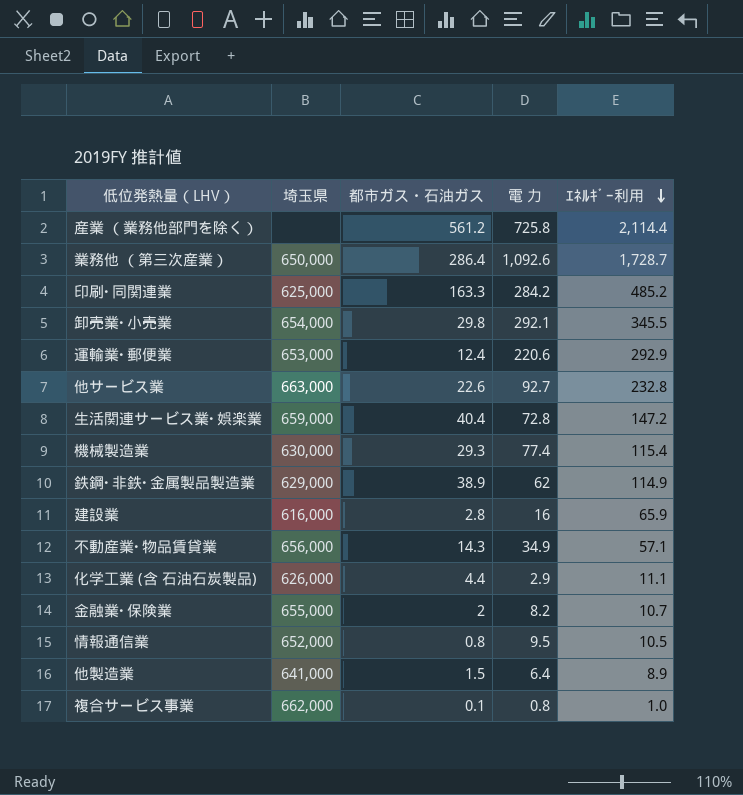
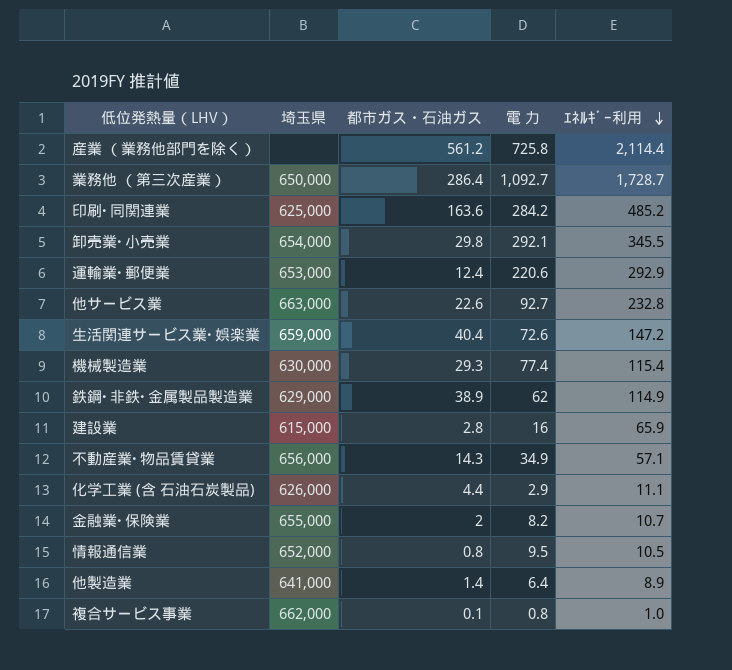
業務他 （第三次産業） | 電 力: 1,092.6 -> 1,092.7
印刷･同関連業 | 都市ガス・石油ガス: 163.3 -> 163.6
生活関連サービス業･娯楽業 | 電 力: 72.8 -> 72.6
建設業 | 埼玉県: 616,000 -> 615,000
他製造業 | 都市ガス・石油ガス: 1.5 -> 1.4

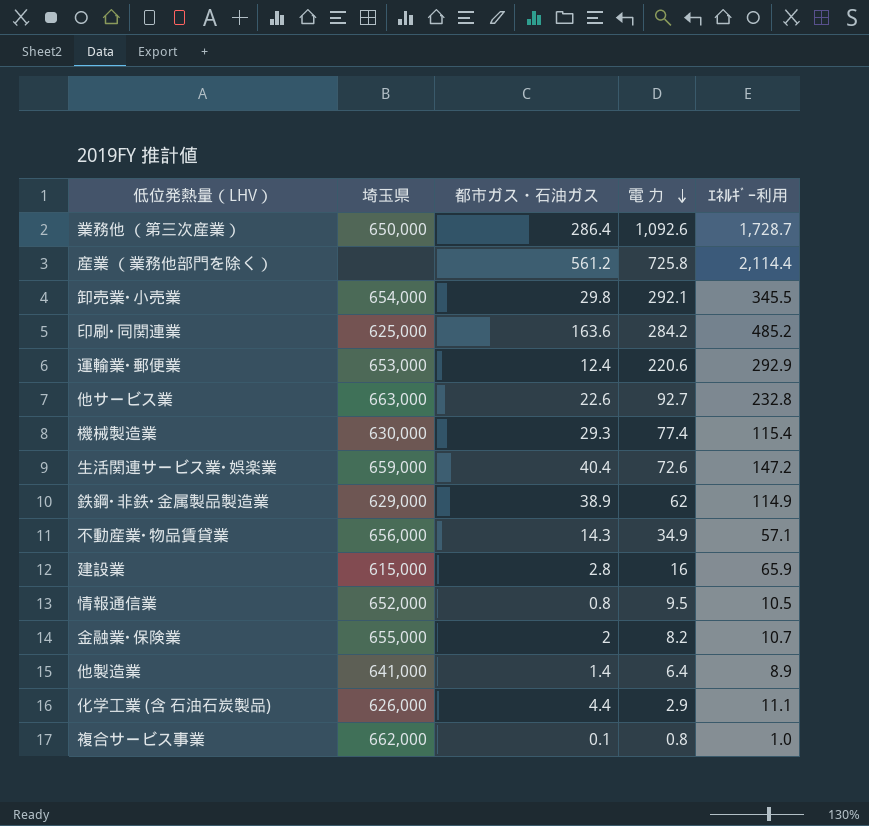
row order: ｴﾈﾙｷﾞｰ利用 descending -> 電 力 descending
業務他 （第三次産業） | 電 力: 1,092.7 -> 1,092.6

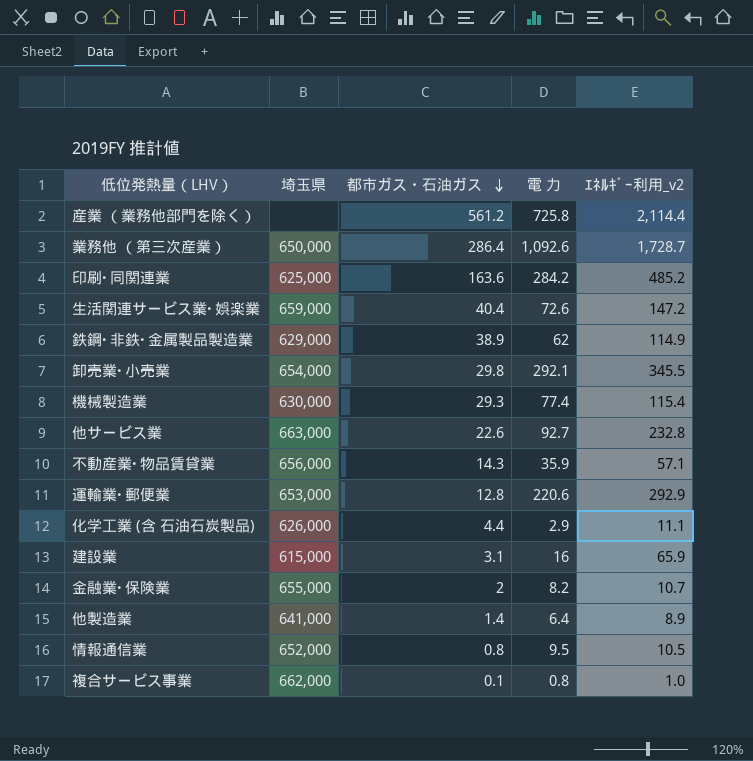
row order: 電 力 descending -> 都市ガス・石油ガス descending
column name: ｴﾈﾙｷﾞｰ利用 -> ｴﾈﾙｷﾞｰ利用_v2
不動産業･物品賃貸業 | 電 力: 34.9 -> 35.9
運輸業･郵便業 | 都市ガス・石油ガス: 12.4 -> 12.8
建設業 | 都市ガス・石油ガス: 2.8 -> 3.1

